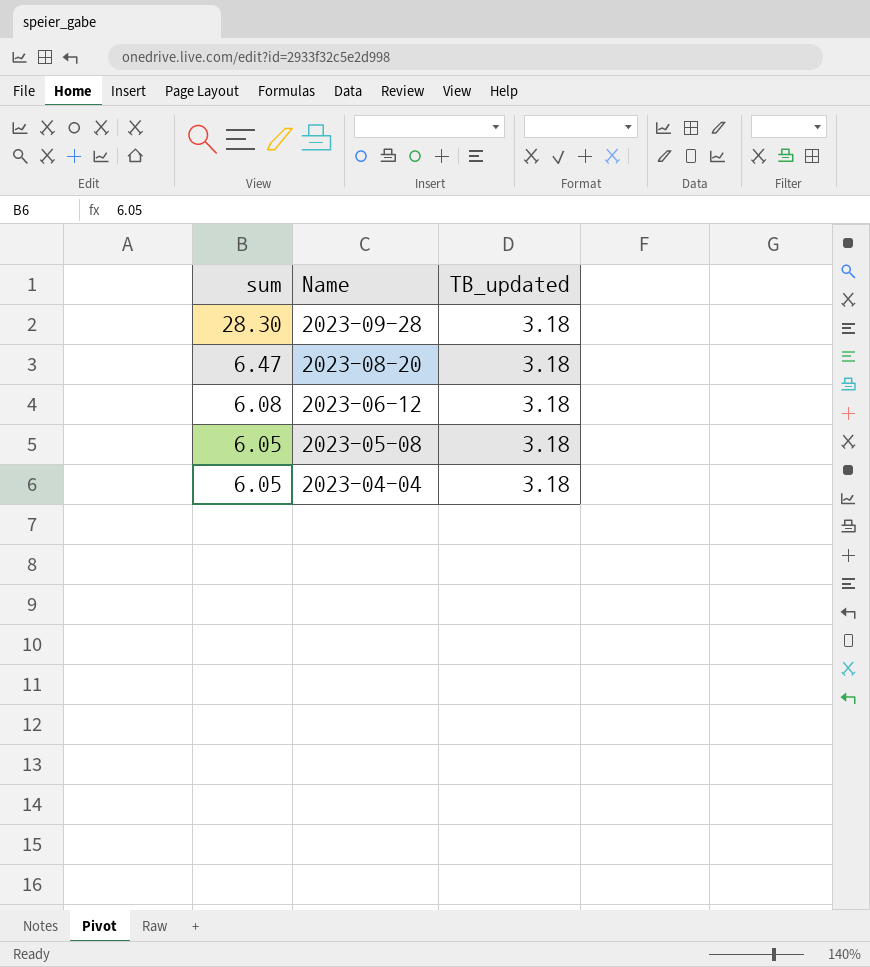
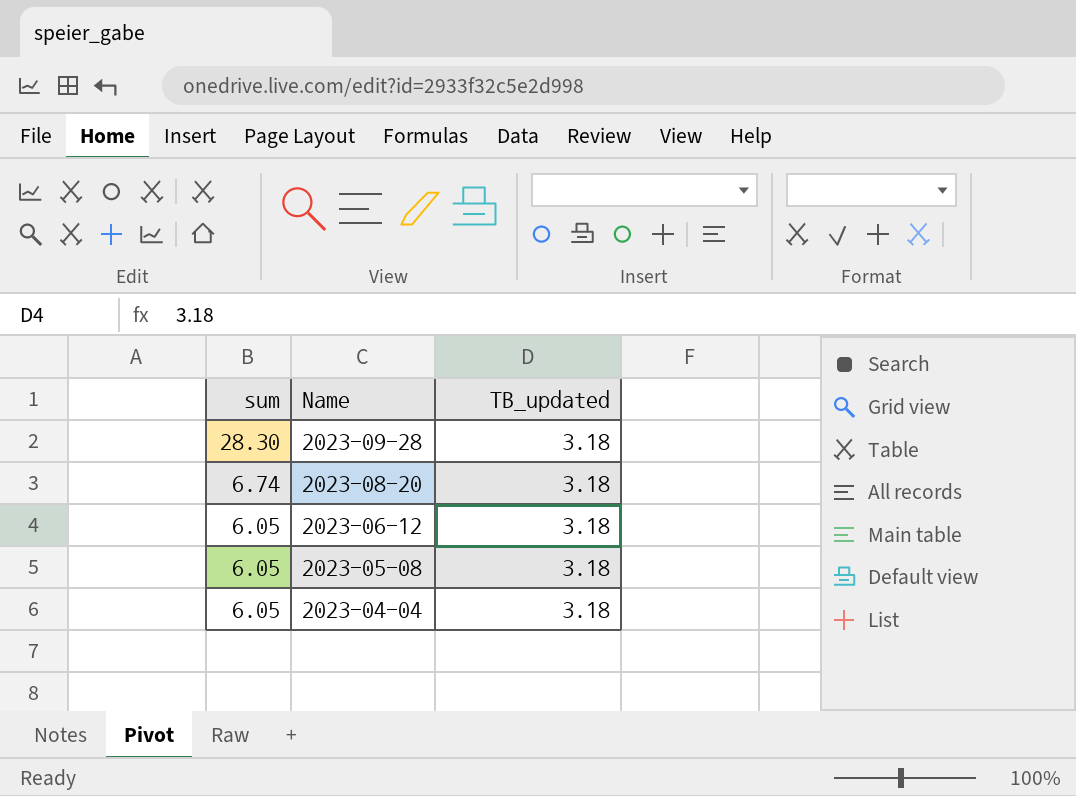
2023-08-20 | sum: 6.47 -> 6.74
2023-06-12 | sum: 6.08 -> 6.05

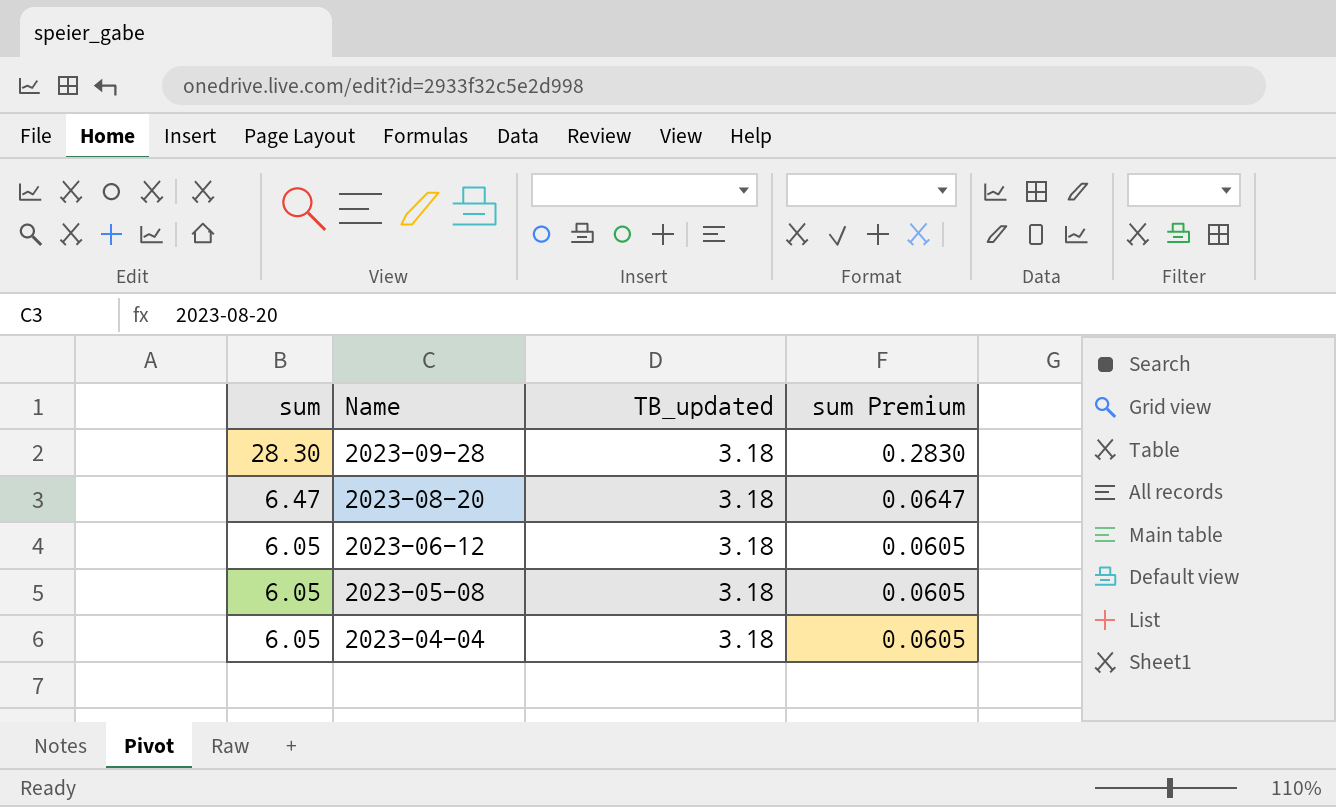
column sum Premium | formula: none -> [sum] * 0.01
2023-08-20 | sum: 6.74 -> 6.47

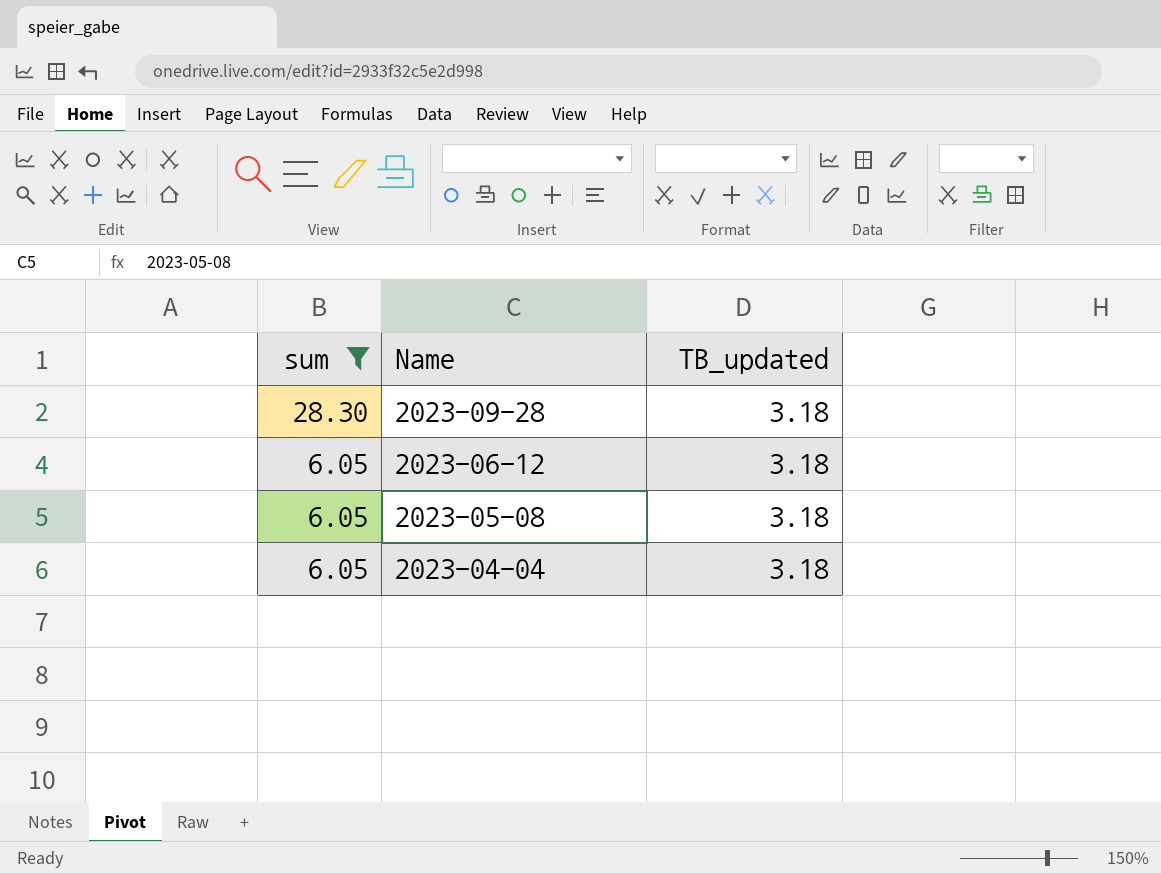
filter: none -> sum != 6.47
column sum Premium | formula: [sum] * 0.01 -> none

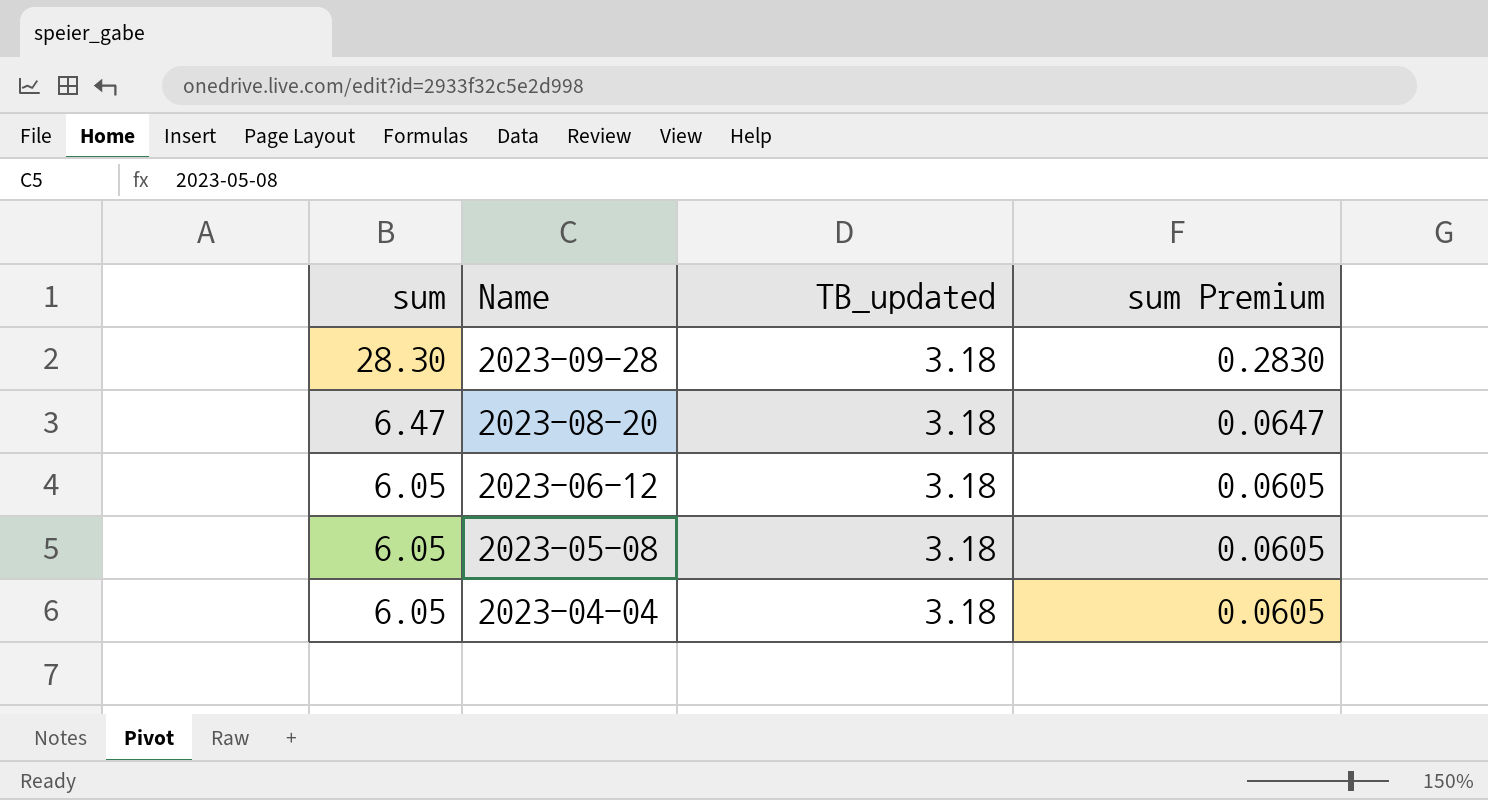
filter: sum != 6.47 -> none
column sum Premium | formula: none -> [sum] * 0.01

